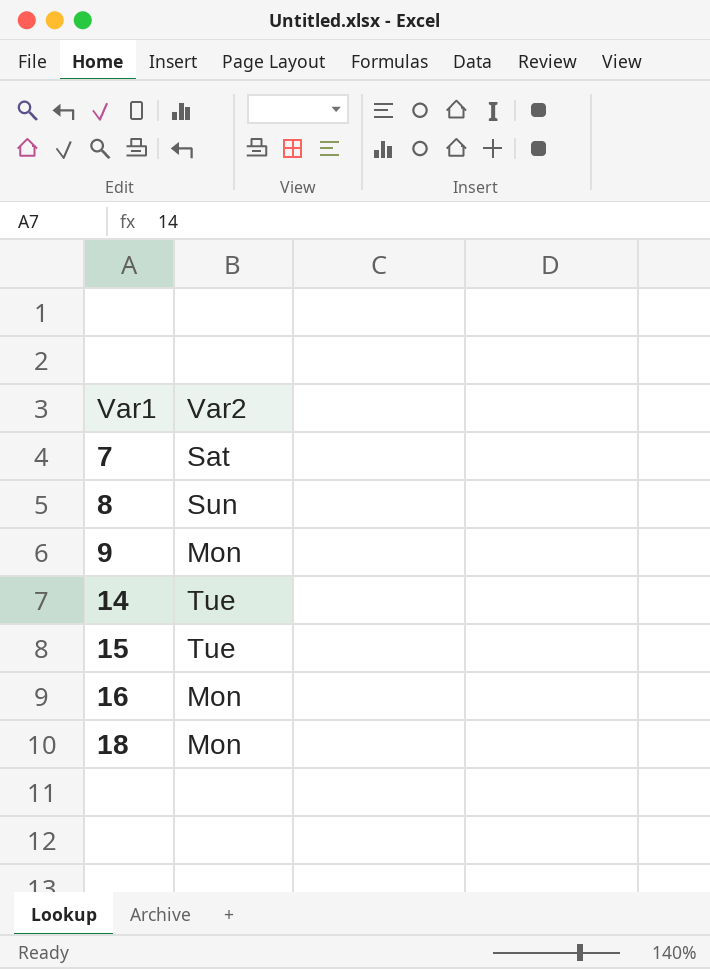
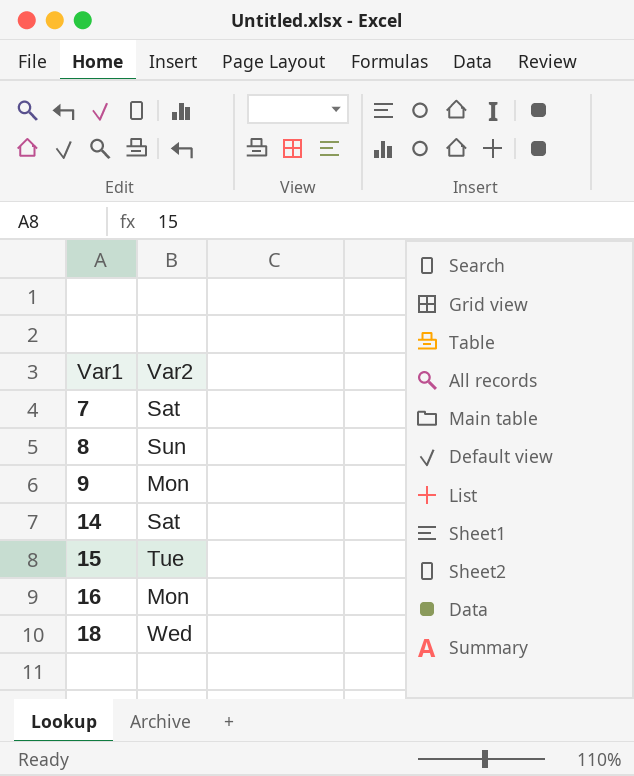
14 | Var2: Tue -> Sat
18 | Var2: Mon -> Wed

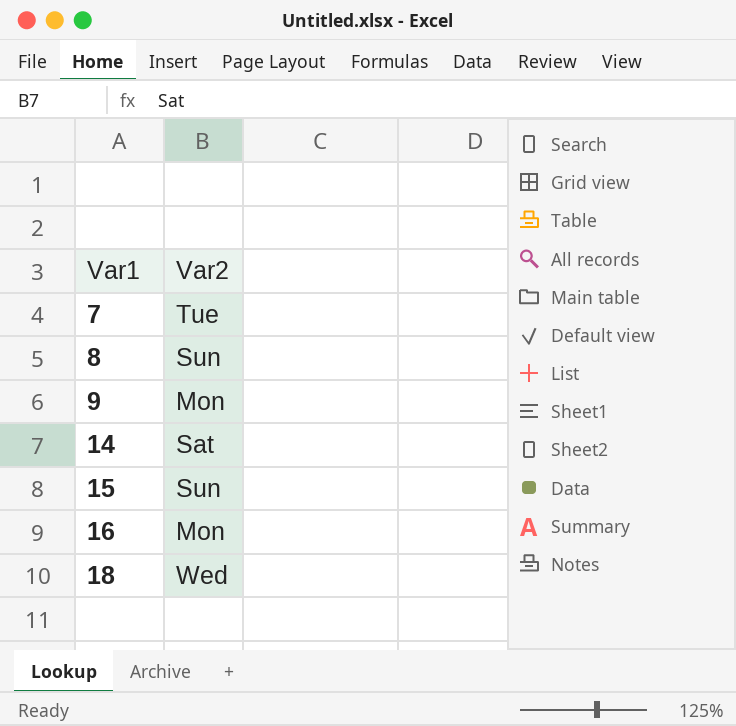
7 | Var2: Sat -> Tue
15 | Var2: Tue -> Sun

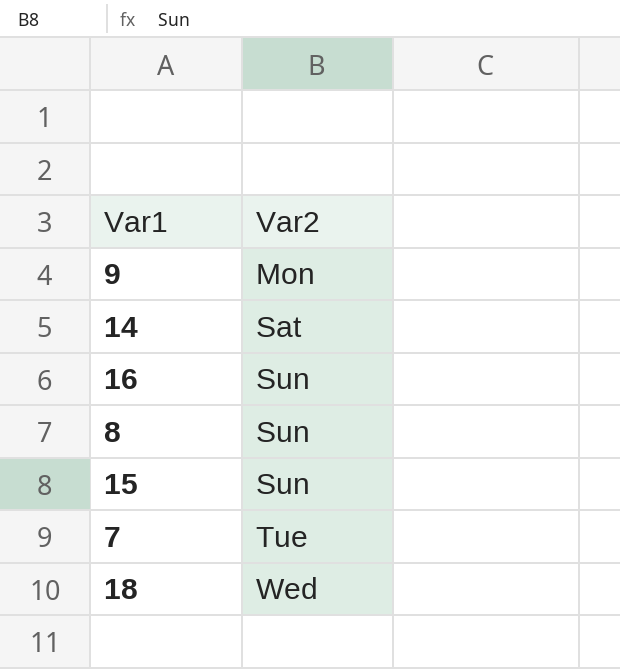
row order: Var1 ascending -> Var2 ascending
16 | Var2: Mon -> Sun

